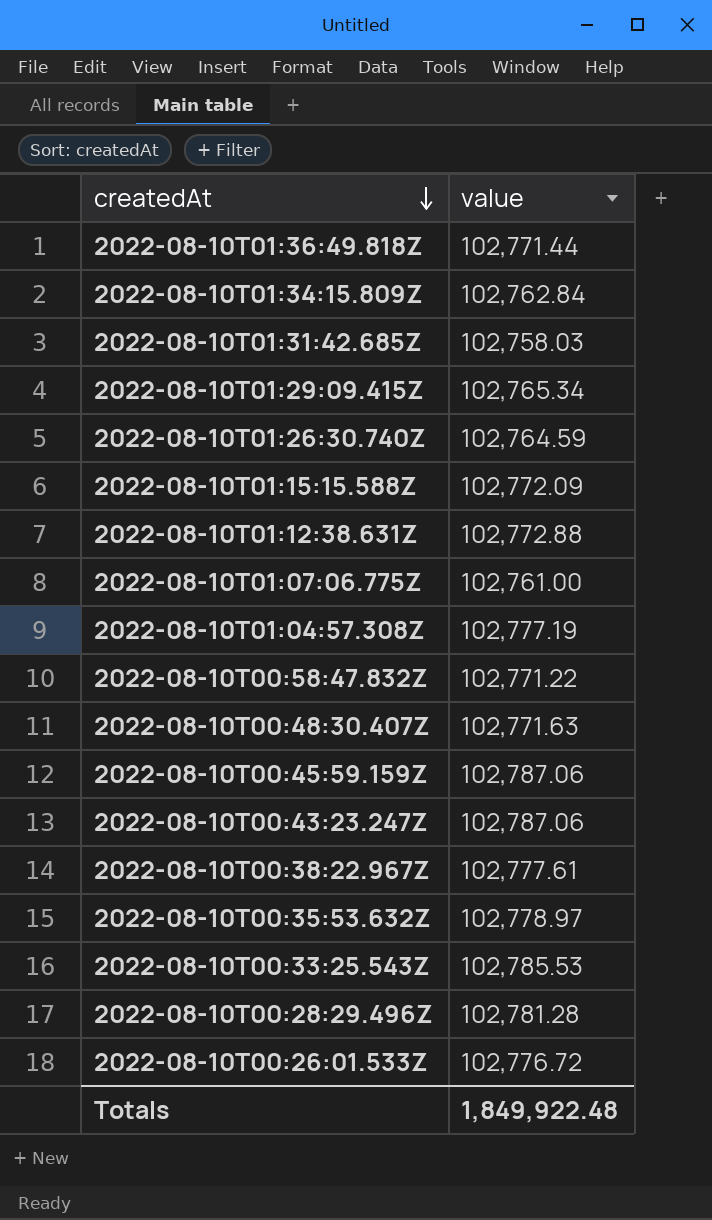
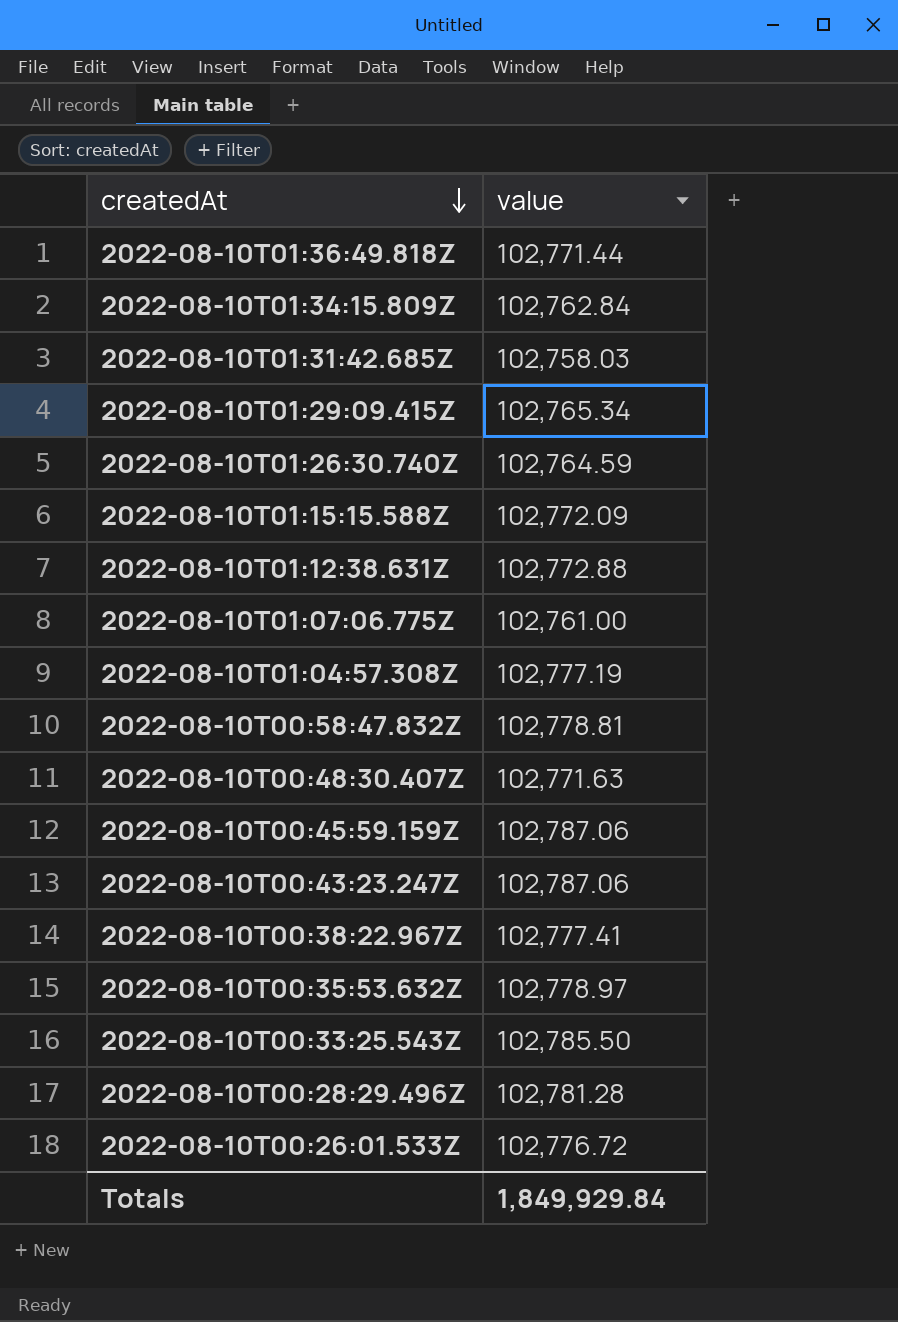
2022-08-10T00:58:47.832Z | value: 102,771.22 -> 102,778.81
2022-08-10T00:38:22.967Z | value: 102,777.61 -> 102,777.41
2022-08-10T00:33:25.543Z | value: 102,785.53 -> 102,785.50
Totals | value: 1,849,922.48 -> 1,849,929.84

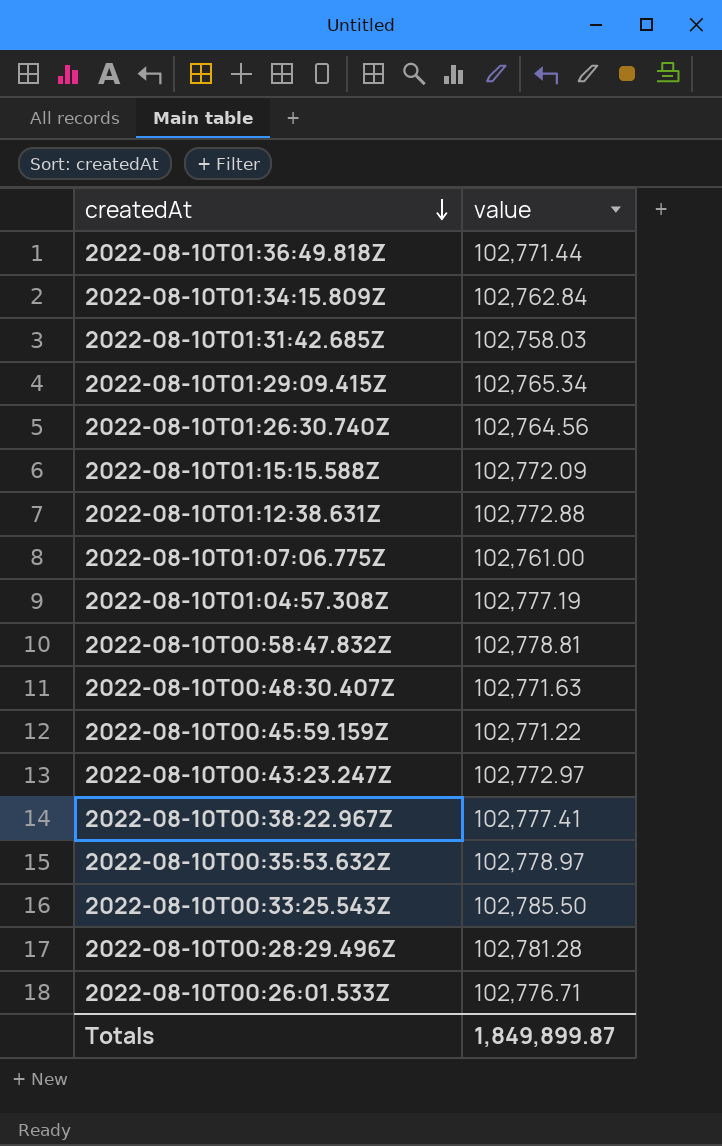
2022-08-10T01:26:30.740Z | value: 102,764.59 -> 102,764.56
2022-08-10T00:45:59.159Z | value: 102,787.06 -> 102,771.22
2022-08-10T00:43:23.247Z | value: 102,787.06 -> 102,772.97
2022-08-10T00:26:01.533Z | value: 102,776.72 -> 102,776.71
Totals | value: 1,849,929.84 -> 1,849,899.87

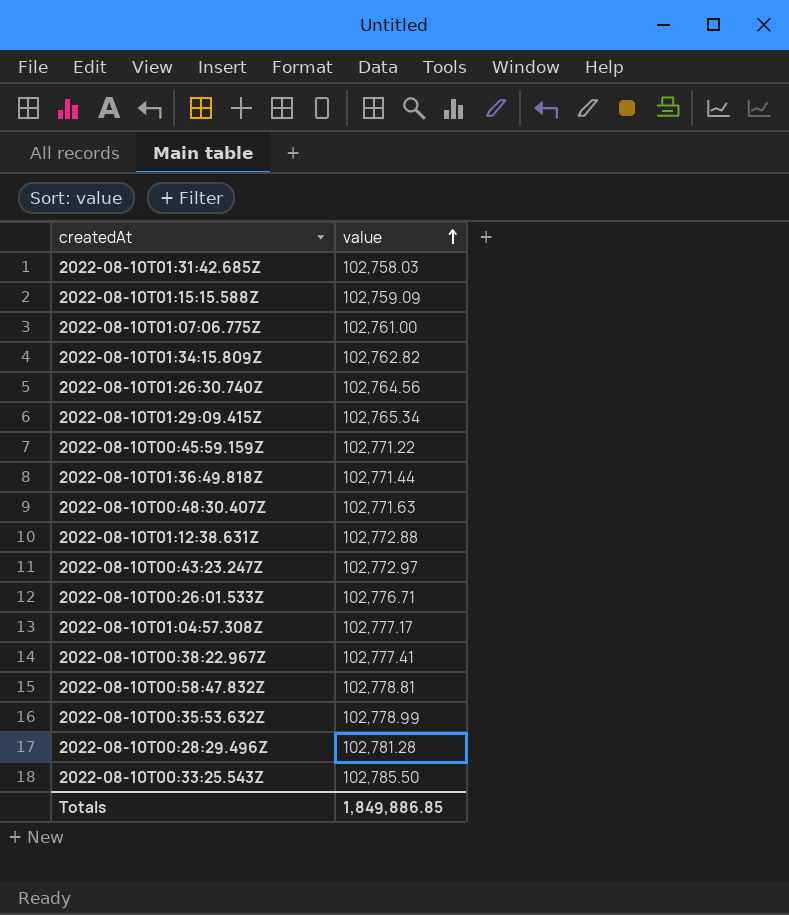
row order: createdAt descending -> value ascending
2022-08-10T01:15:15.588Z | value: 102,772.09 -> 102,759.09
2022-08-10T01:34:15.809Z | value: 102,762.84 -> 102,762.82
2022-08-10T01:04:57.308Z | value: 102,777.19 -> 102,777.17
2022-08-10T00:35:53.632Z | value: 102,778.97 -> 102,778.99
Totals | value: 1,849,899.87 -> 1,849,886.85

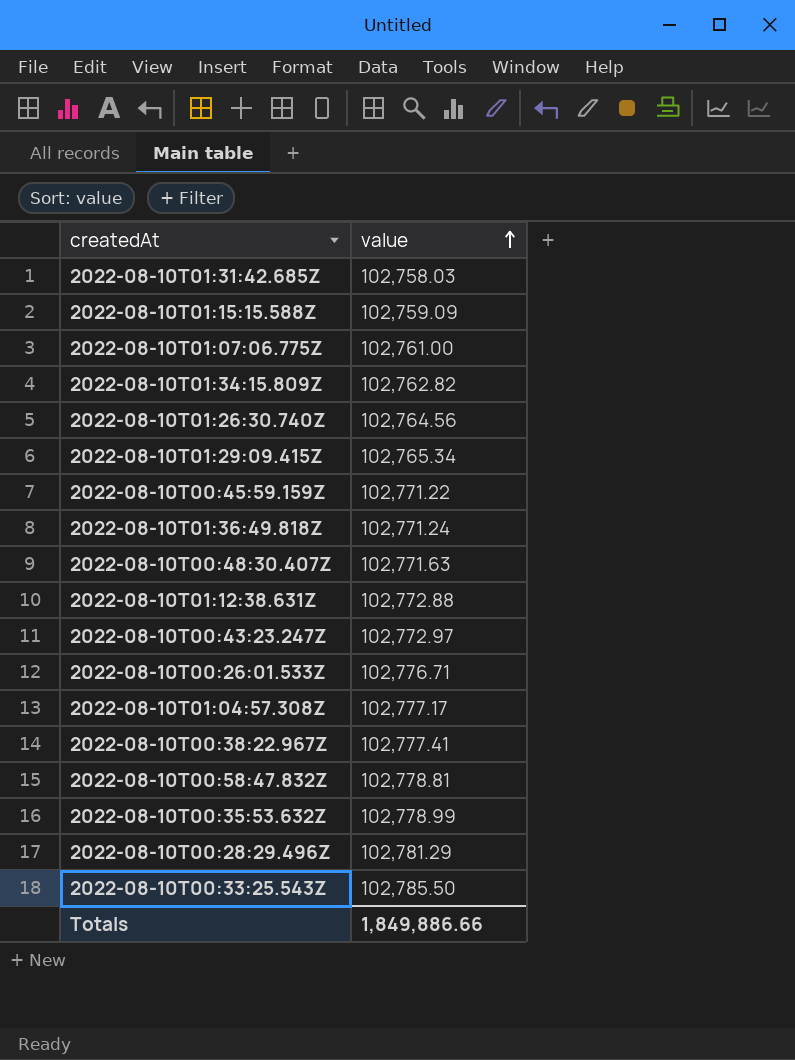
2022-08-10T01:36:49.818Z | value: 102,771.44 -> 102,771.24
2022-08-10T00:28:29.496Z | value: 102,781.28 -> 102,781.29
Totals | value: 1,849,886.85 -> 1,849,886.66

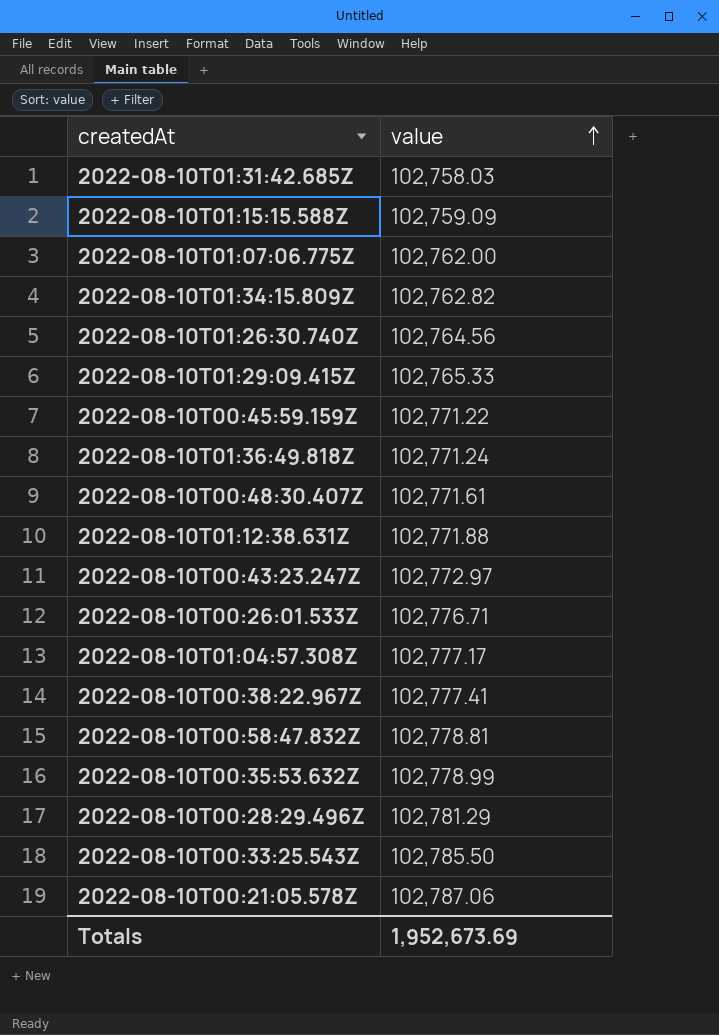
2022-08-10T01:07:06.775Z | value: 102,761.00 -> 102,762.00
2022-08-10T01:29:09.415Z | value: 102,765.34 -> 102,765.33
2022-08-10T00:48:30.407Z | value: 102,771.63 -> 102,771.61
2022-08-10T01:12:38.631Z | value: 102,772.88 -> 102,771.88
row 2022-08-10T00:21:05.578Z: none -> 102,787.06
Totals | value: 1,849,886.66 -> 1,952,673.69

